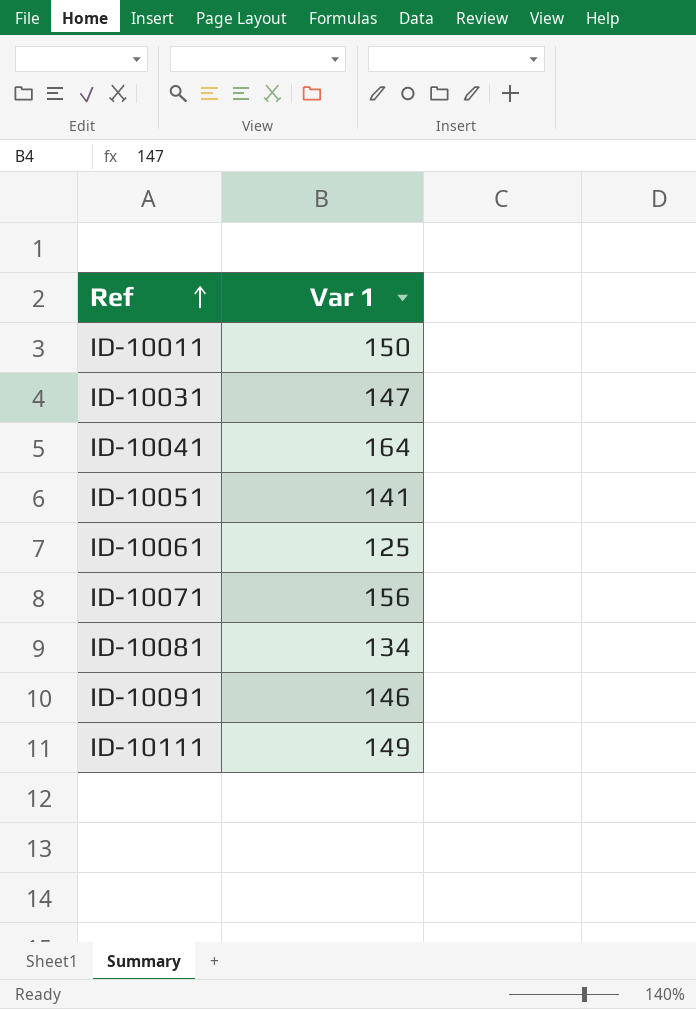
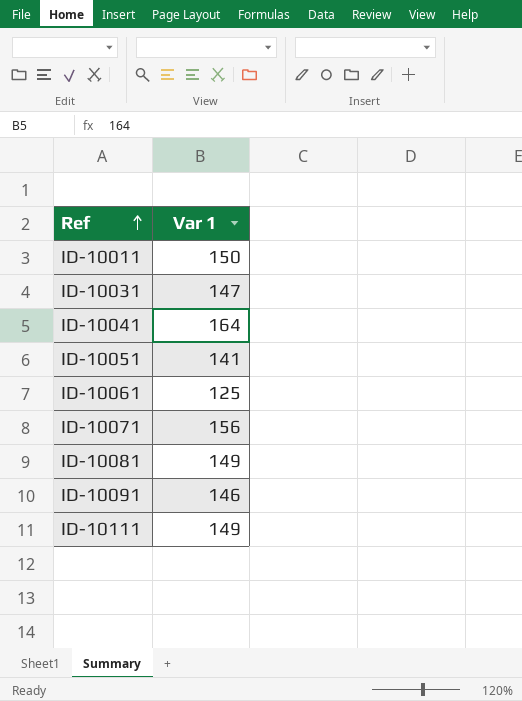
ID-10081 | Var 1: 134 -> 149

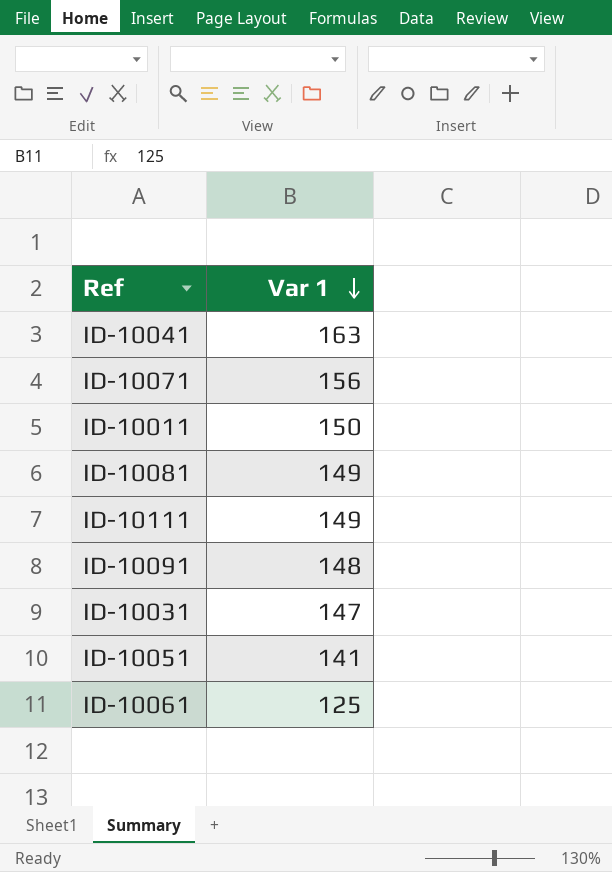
row order: Ref ascending -> Var 1 descending
ID-10041 | Var 1: 164 -> 163
ID-10091 | Var 1: 146 -> 148

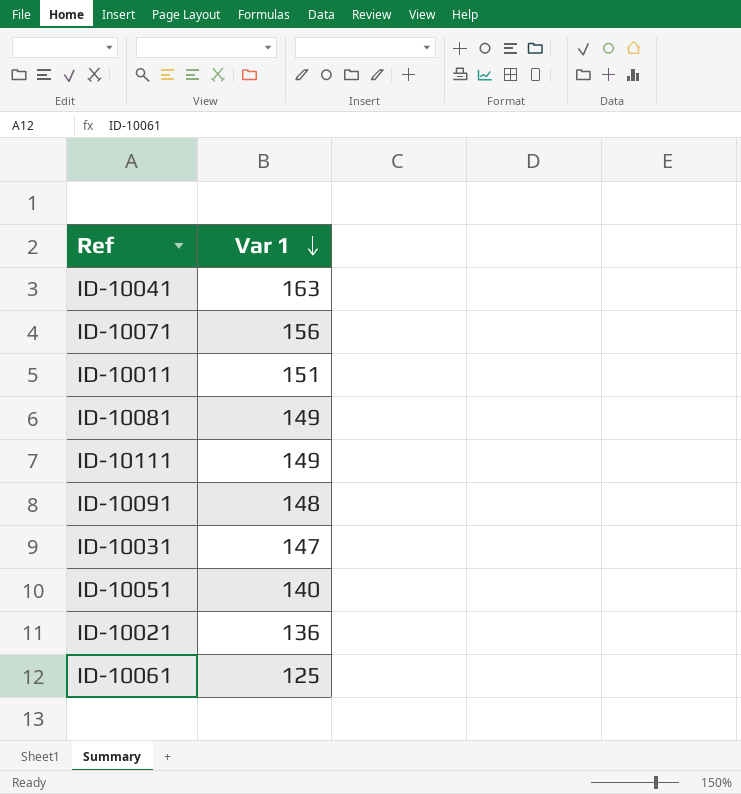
ID-10011 | Var 1: 150 -> 151
ID-10051 | Var 1: 141 -> 140
row ID-10021: none -> 136

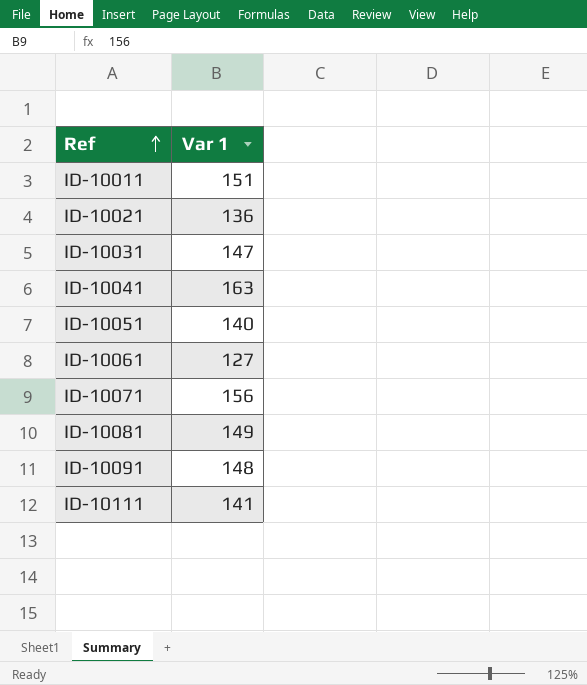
row order: Var 1 descending -> Ref ascending
ID-10061 | Var 1: 125 -> 127
ID-10111 | Var 1: 149 -> 141

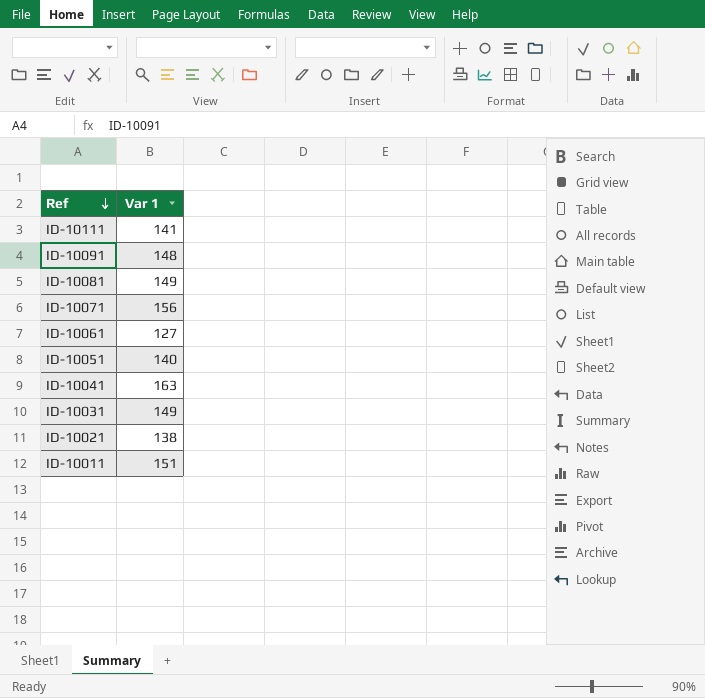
row order: Ref ascending -> Ref descending
ID-10031 | Var 1: 147 -> 149
ID-10021 | Var 1: 136 -> 138

